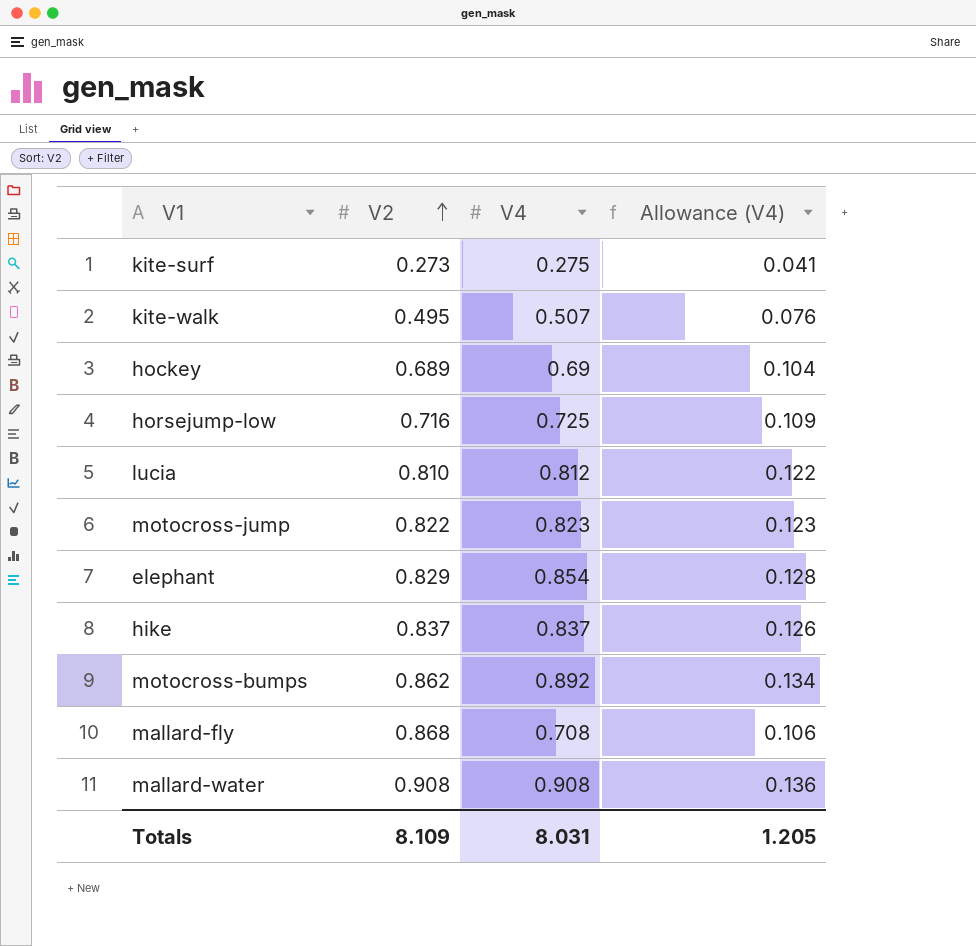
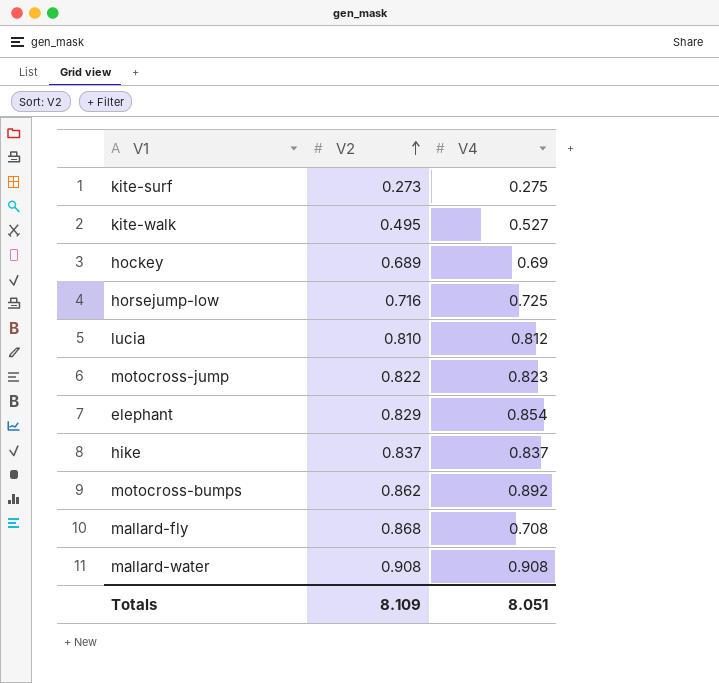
column Allowance (V4) | formula: [V4] * 0.15 -> none
kite-walk | V4: 0.507 -> 0.527
Totals | V4: 8.031 -> 8.051

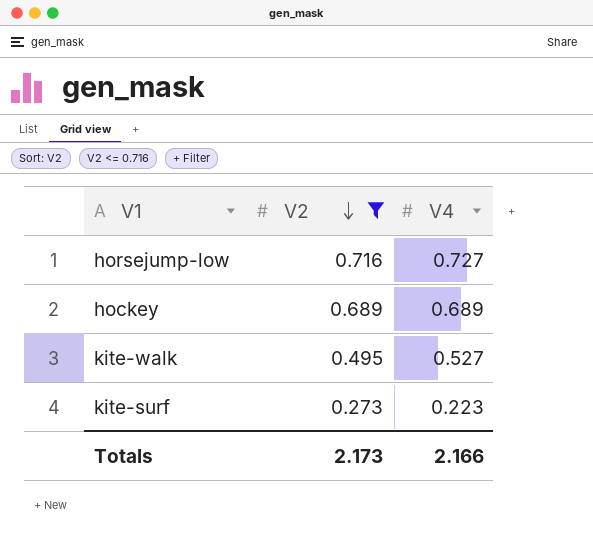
filter: none -> V2 <= 0.716
row order: V2 ascending -> V2 descending
horsejump-low | V4: 0.725 -> 0.727
hockey | V4: 0.69 -> 0.689
kite-surf | V4: 0.275 -> 0.223
Totals | V2: 8.109 -> 2.173
Totals | V4: 8.051 -> 2.166

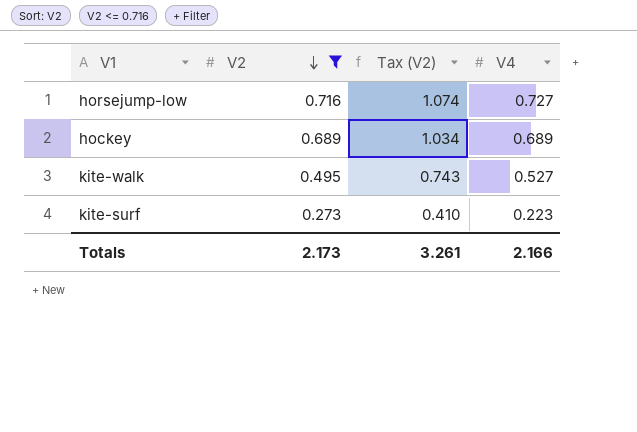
column Tax (V2) | formula: none -> [V2] * 1.5

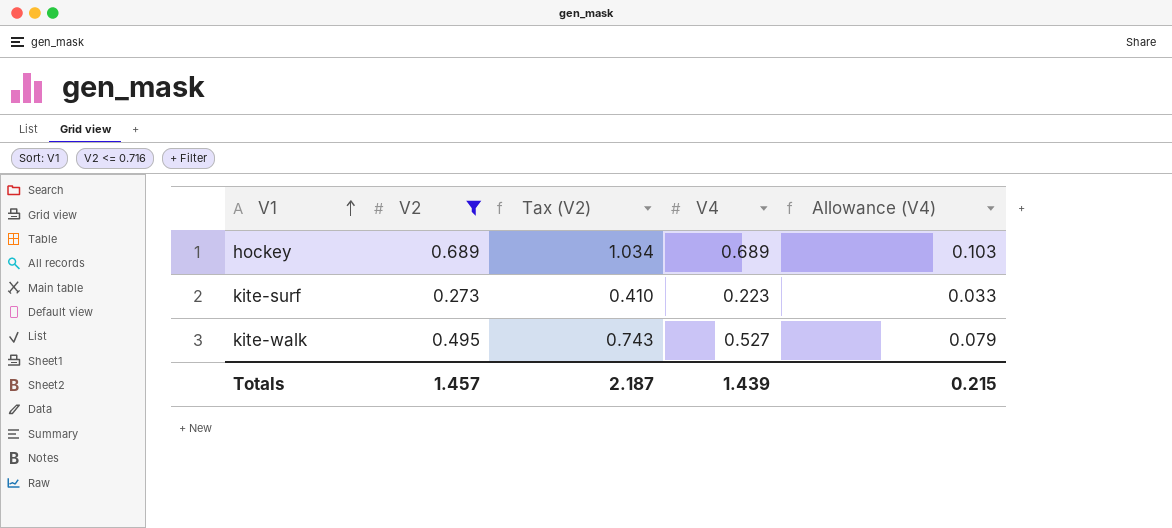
row order: V2 descending -> V1 ascending
column Allowance (V4) | formula: none -> [V4] * 0.15
row horsejump-low: 0.716 | 1.074 | 0.727 -> none
Totals | V2: 2.173 -> 1.457
Totals | Tax (V2): 3.261 -> 2.187
Totals | V4: 2.166 -> 1.439

